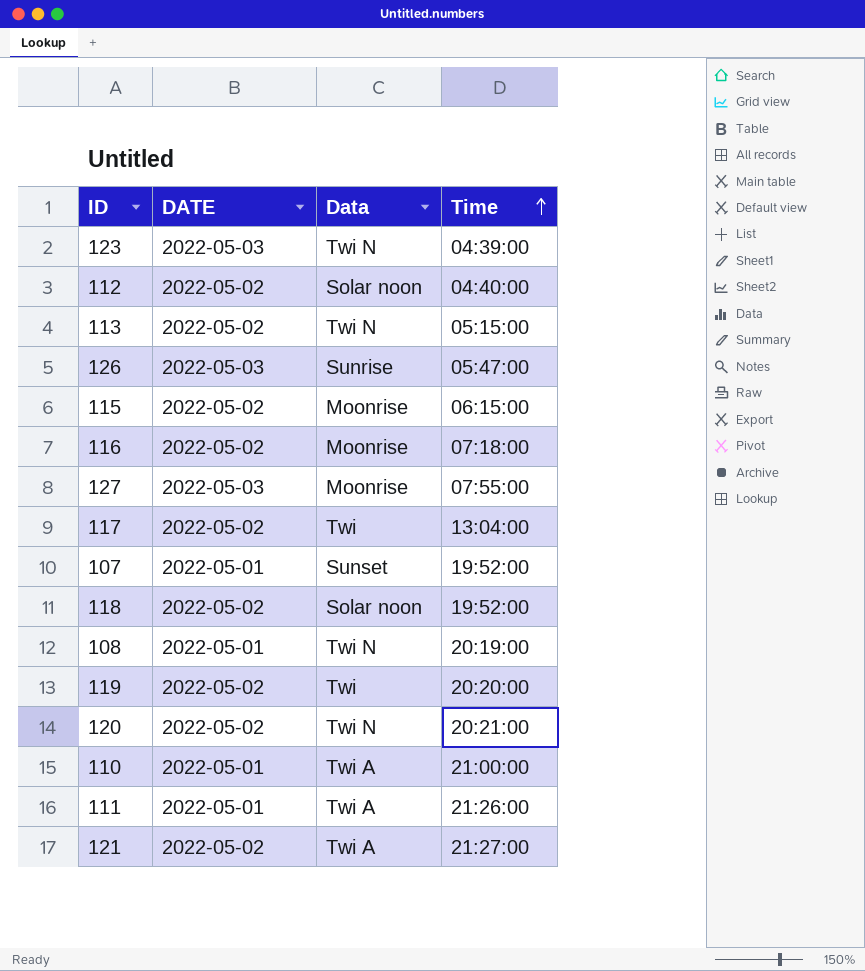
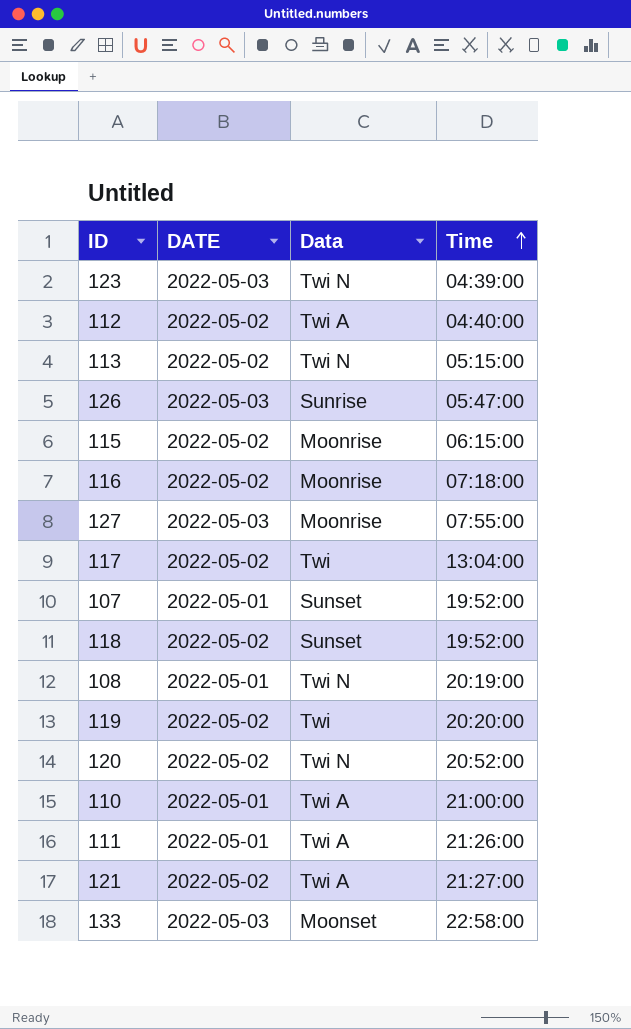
112 | Data: Solar noon -> Twi A
118 | Data: Solar noon -> Sunset
120 | Time: 20:21:00 -> 20:52:00
row 133: none -> 2022-05-03 | Moonset | 22:58:00

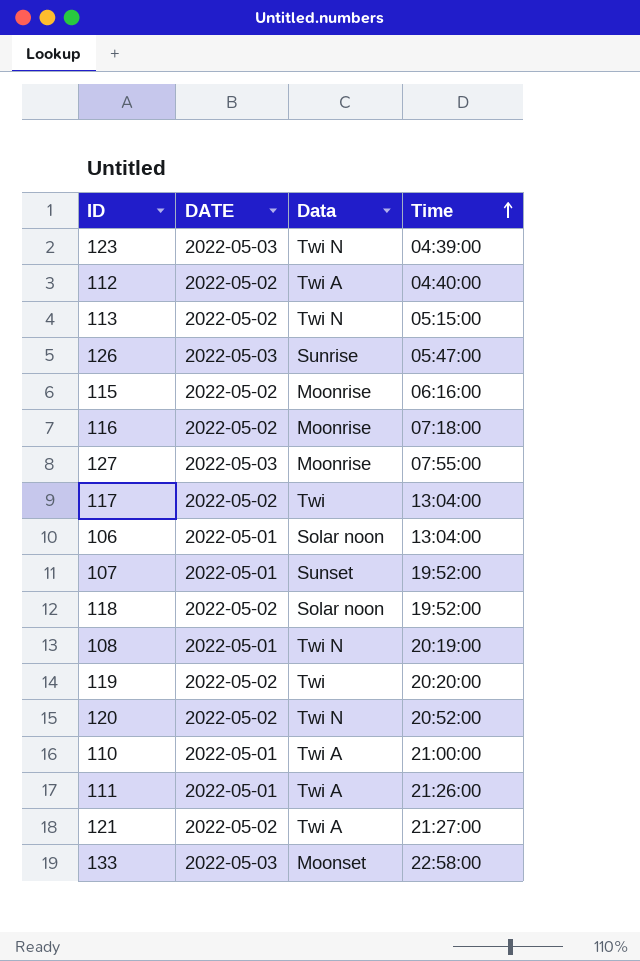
115 | Time: 06:15:00 -> 06:16:00
row 106: none -> 2022-05-01 | Solar noon | 13:04:00
118 | Data: Sunset -> Solar noon

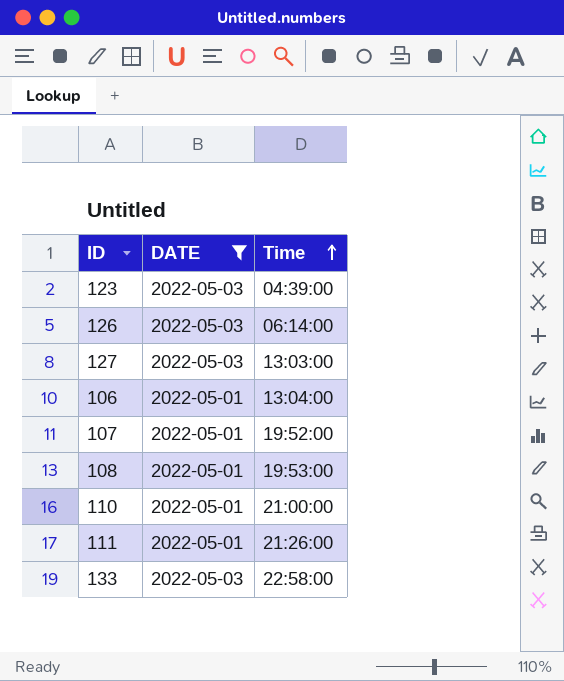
filter: none -> DATE != 2022-05-02
column Data | position: 3 -> none
126 | Time: 05:47:00 -> 06:14:00
127 | Time: 07:55:00 -> 13:03:00
108 | Time: 20:19:00 -> 19:53:00

